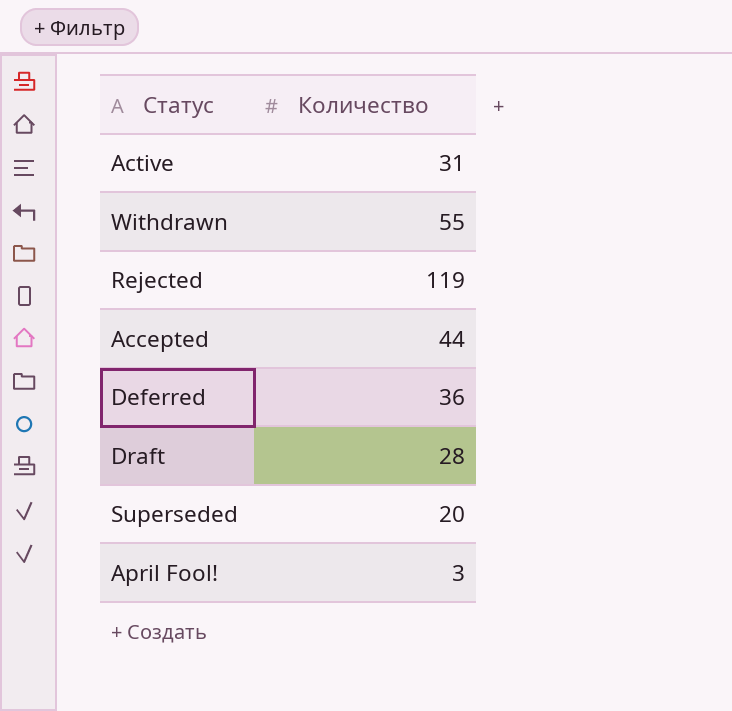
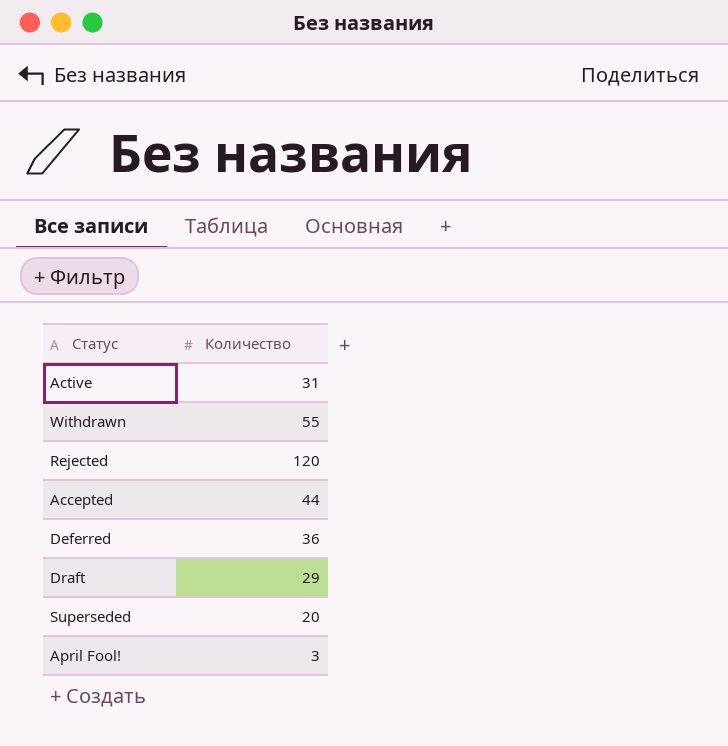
Rejected | Количество: 119 -> 120
Draft | Количество: 28 -> 29

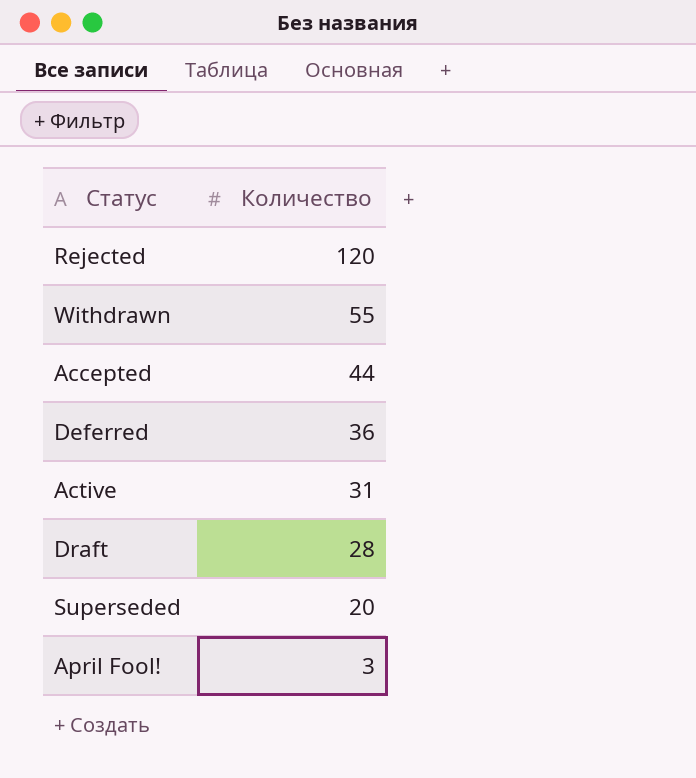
row order: none -> Количество descending
Draft | Количество: 29 -> 28

